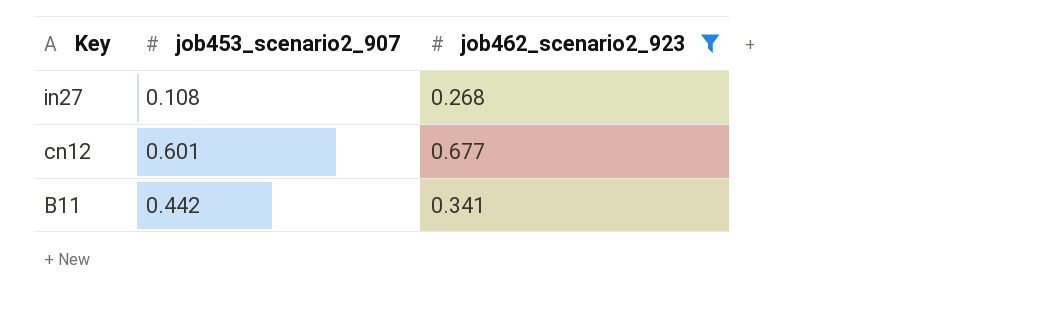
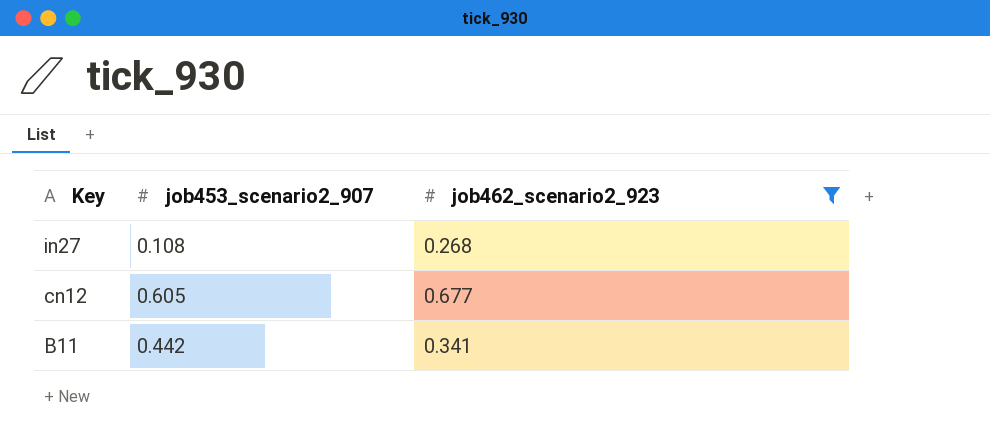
cn12 | job453_scenario2_907: 0.601 -> 0.605

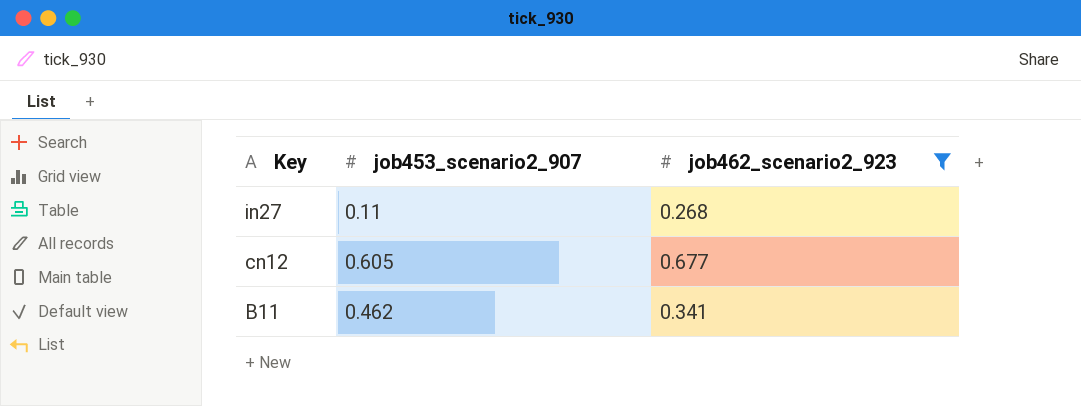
in27 | job453_scenario2_907: 0.108 -> 0.11
B11 | job453_scenario2_907: 0.442 -> 0.462

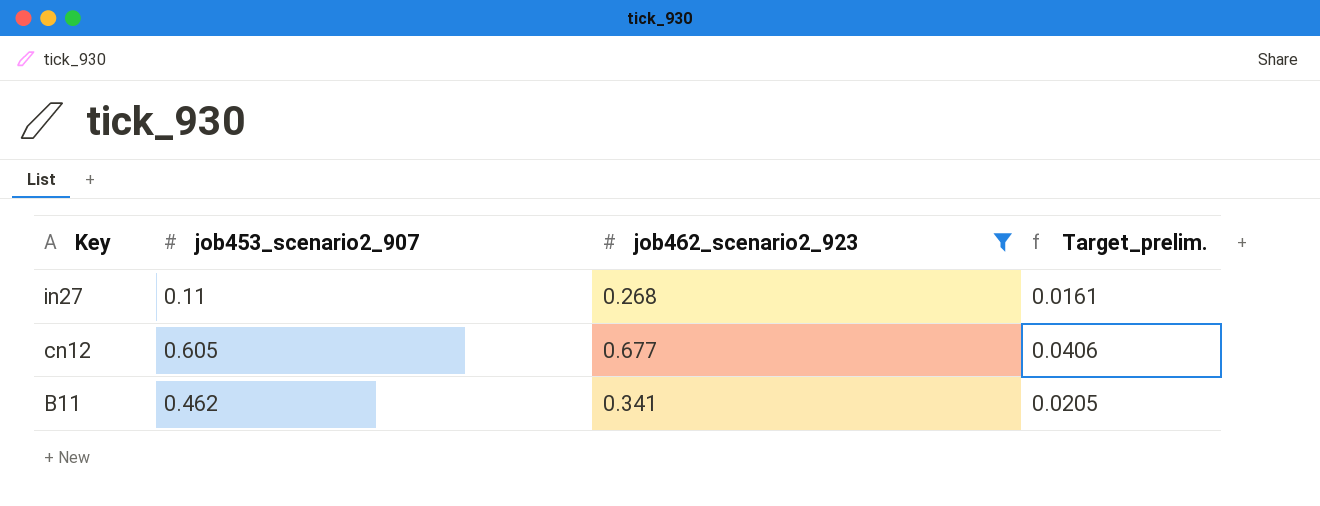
column Target_prelim. | formula: none -> [job462_scenario2_923] * 0.06

